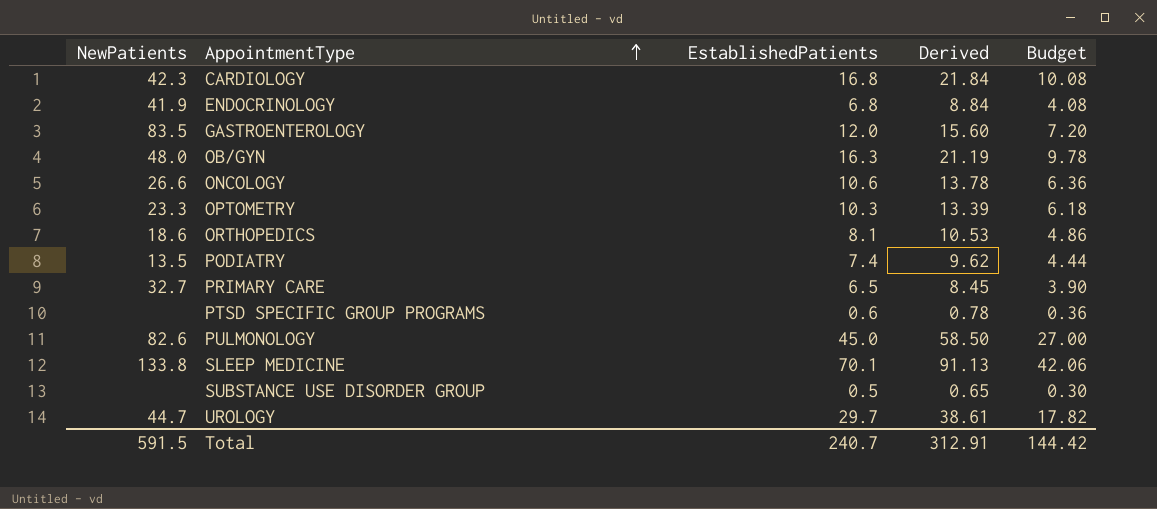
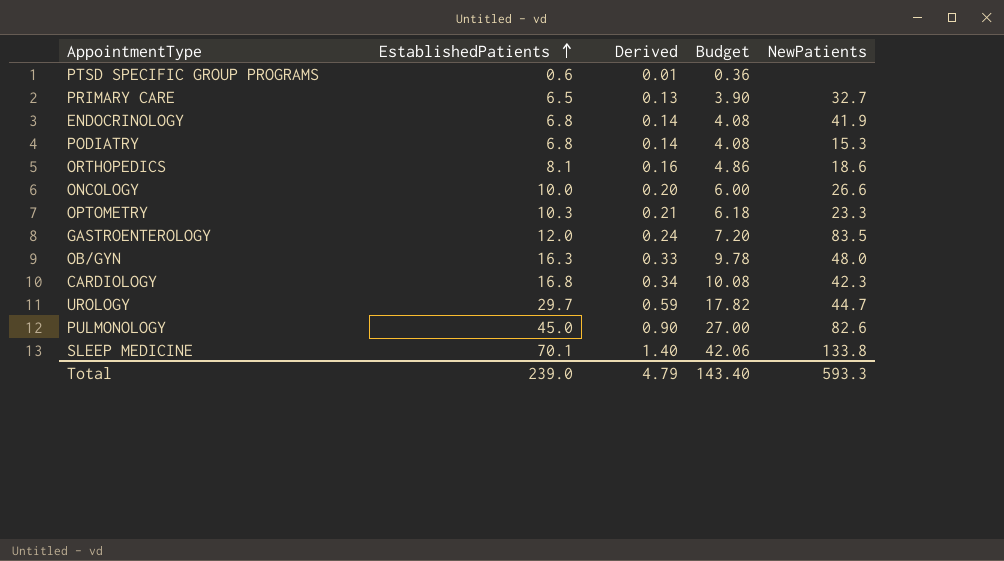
row order: AppointmentType ascending -> EstablishedPatients ascending
column Derived | formula: [EstablishedPatients] * 1.3 -> [EstablishedPatients] * 0.02
column NewPatients | position: 1 -> 5
row SUBSTANCE USE DISORDER GROUP: none | 0.5 | 0.65 | 0.30 -> none
PODIATRY | EstablishedPatients: 7.4 -> 6.8
PODIATRY | Budget: 4.44 -> 4.08
PODIATRY | NewPatients: 13.5 -> 15.3
ONCOLOGY | EstablishedPatients: 10.6 -> 10.0
ONCOLOGY | Budget: 6.36 -> 6.00
Total | EstablishedPatients: 240.7 -> 239.0
Total | Derived: 312.91 -> 4.79
Total | Budget: 144.42 -> 143.40
Total | NewPatients: 591.5 -> 593.3

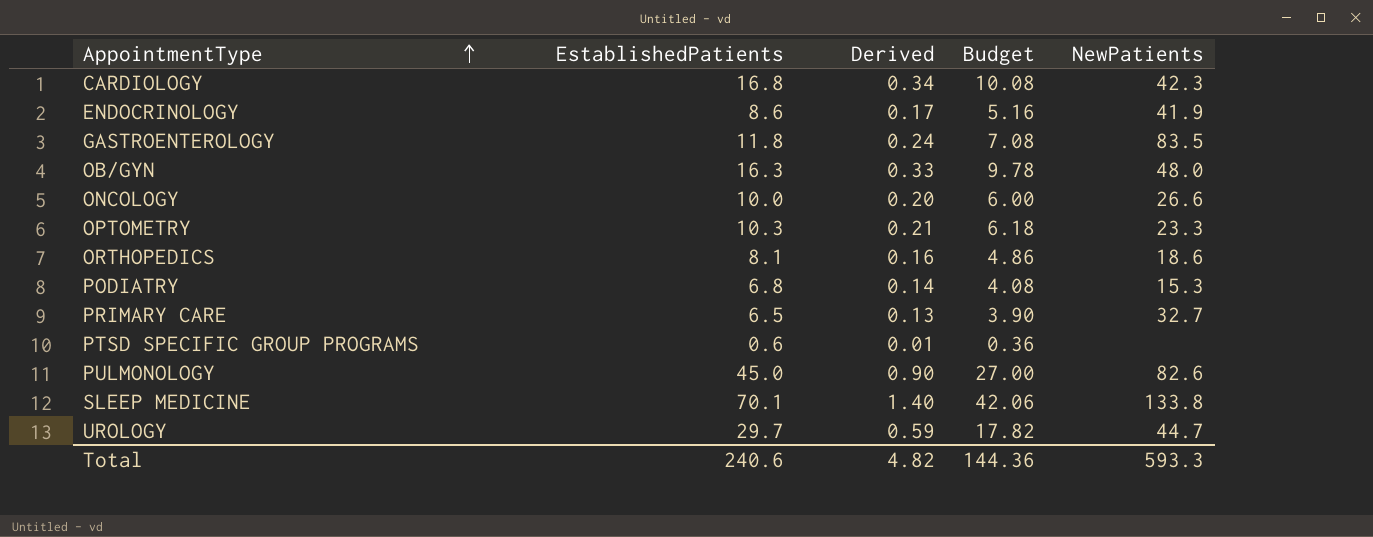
row order: EstablishedPatients ascending -> AppointmentType ascending
ENDOCRINOLOGY | EstablishedPatients: 6.8 -> 8.6
ENDOCRINOLOGY | Derived: 0.14 -> 0.17
ENDOCRINOLOGY | Budget: 4.08 -> 5.16
GASTROENTEROLOGY | EstablishedPatients: 12.0 -> 11.8
GASTROENTEROLOGY | Budget: 7.20 -> 7.08
Total | EstablishedPatients: 239.0 -> 240.6
Total | Derived: 4.79 -> 4.82
Total | Budget: 143.40 -> 144.36

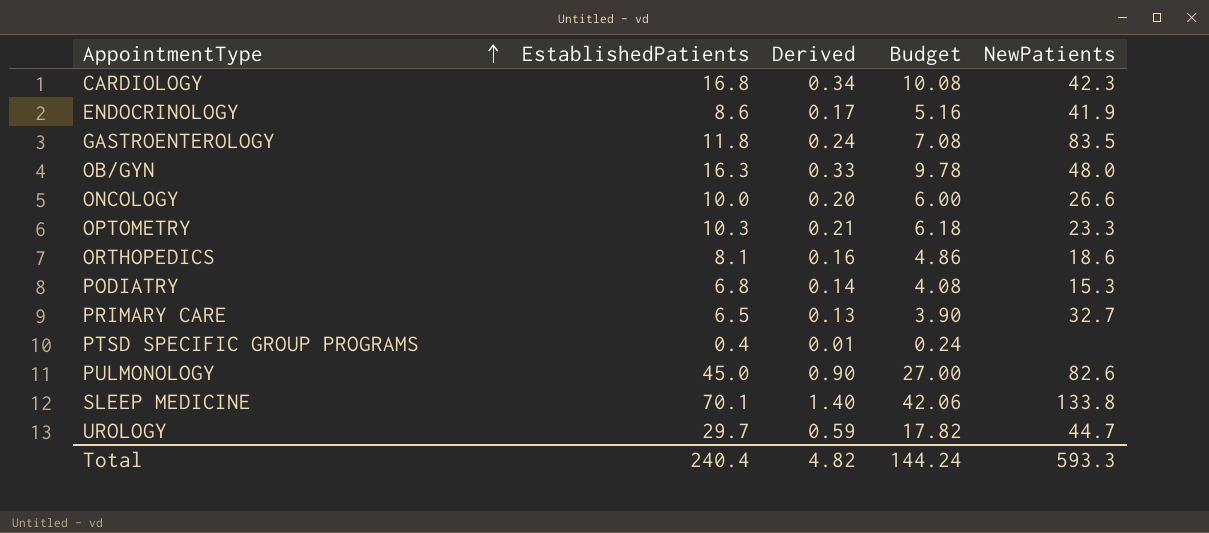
PTSD SPECIFIC GROUP PROGRAMS | EstablishedPatients: 0.6 -> 0.4
PTSD SPECIFIC GROUP PROGRAMS | Budget: 0.36 -> 0.24
Total | EstablishedPatients: 240.6 -> 240.4
Total | Budget: 144.36 -> 144.24

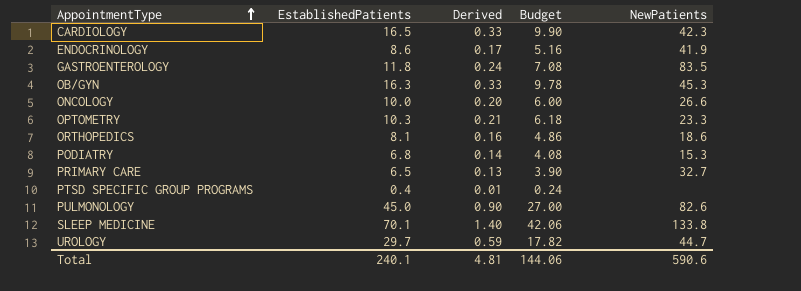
CARDIOLOGY | EstablishedPatients: 16.8 -> 16.5
CARDIOLOGY | Derived: 0.34 -> 0.33
CARDIOLOGY | Budget: 10.08 -> 9.90
OB/GYN | NewPatients: 48.0 -> 45.3
Total | EstablishedPatients: 240.4 -> 240.1
Total | Derived: 4.82 -> 4.81
Total | Budget: 144.24 -> 144.06
Total | NewPatients: 593.3 -> 590.6

